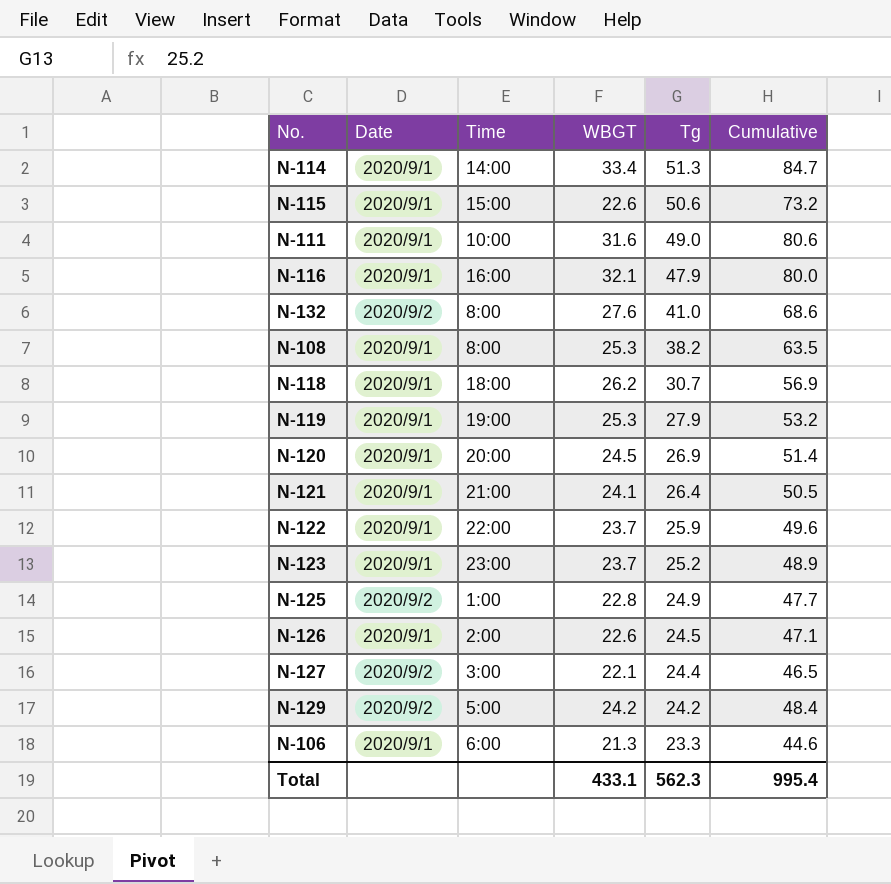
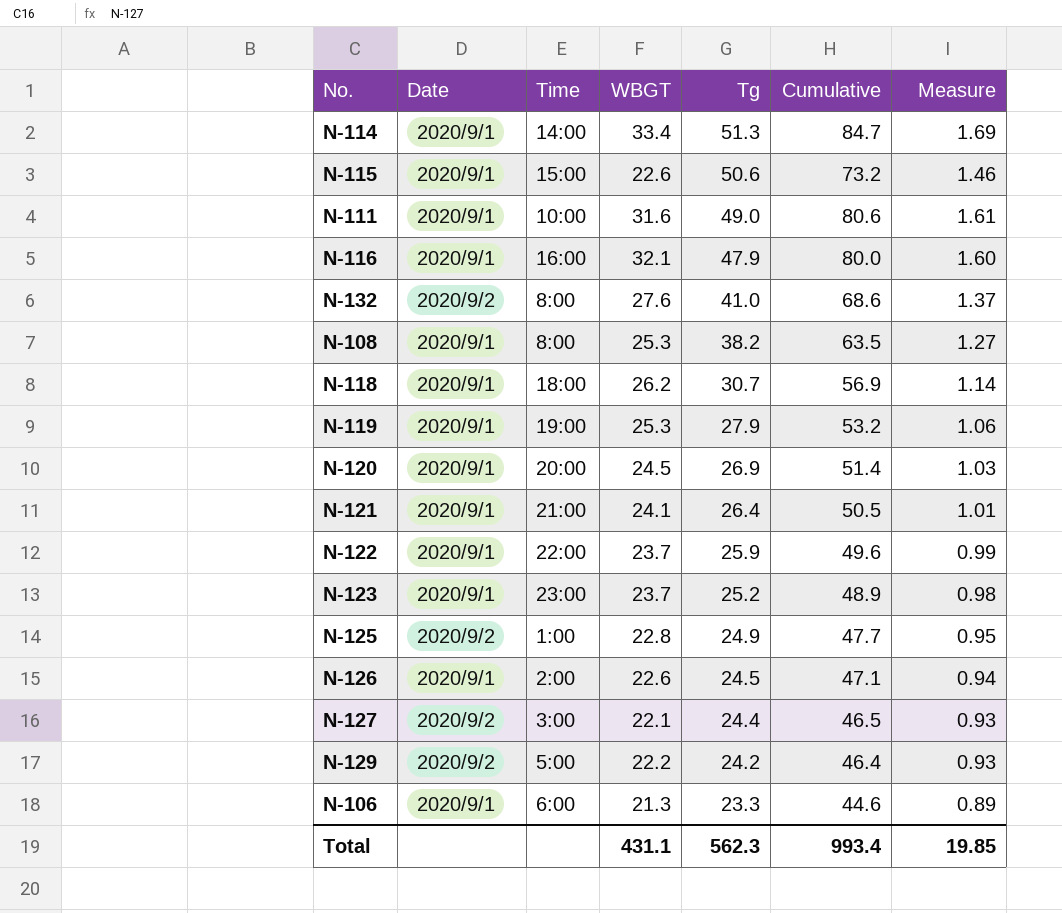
column Measure | formula: none -> [Cumulative] * 0.02
N-129 | WBGT: 24.2 -> 22.2
N-129 | Cumulative: 48.4 -> 46.4
Total | WBGT: 433.1 -> 431.1
Total | Cumulative: 995.4 -> 993.4

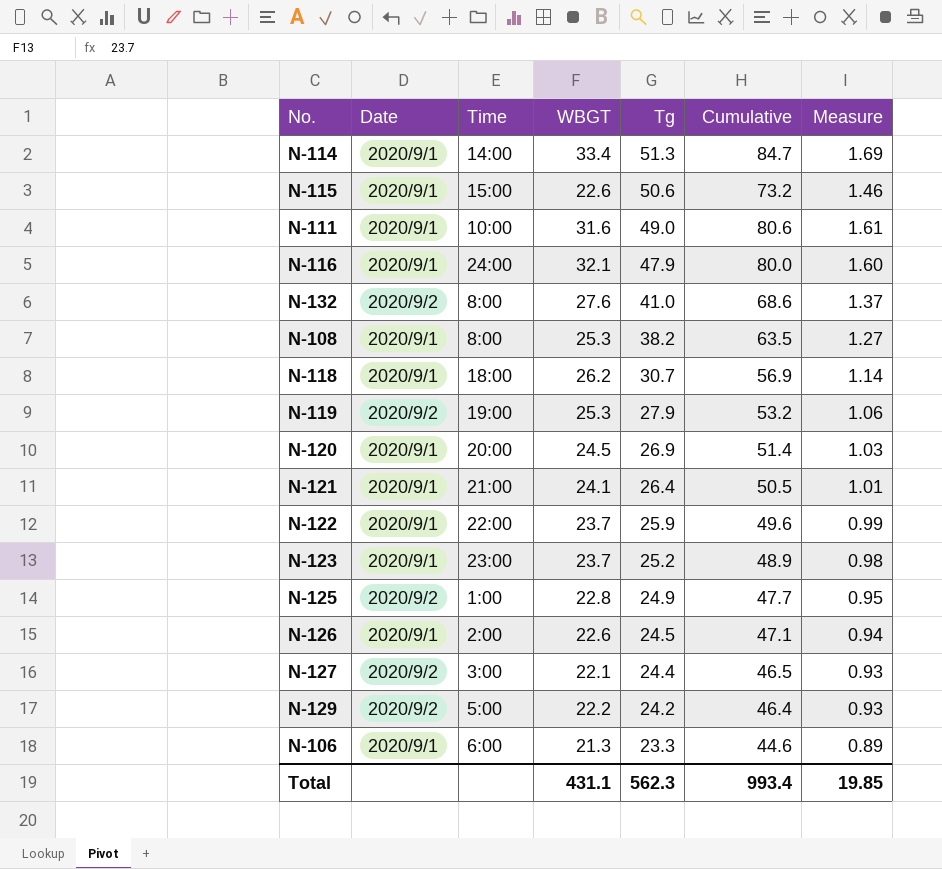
N-116 | Time: 16:00 -> 24:00
N-119 | Date: 2020/9/1 -> 2020/9/2

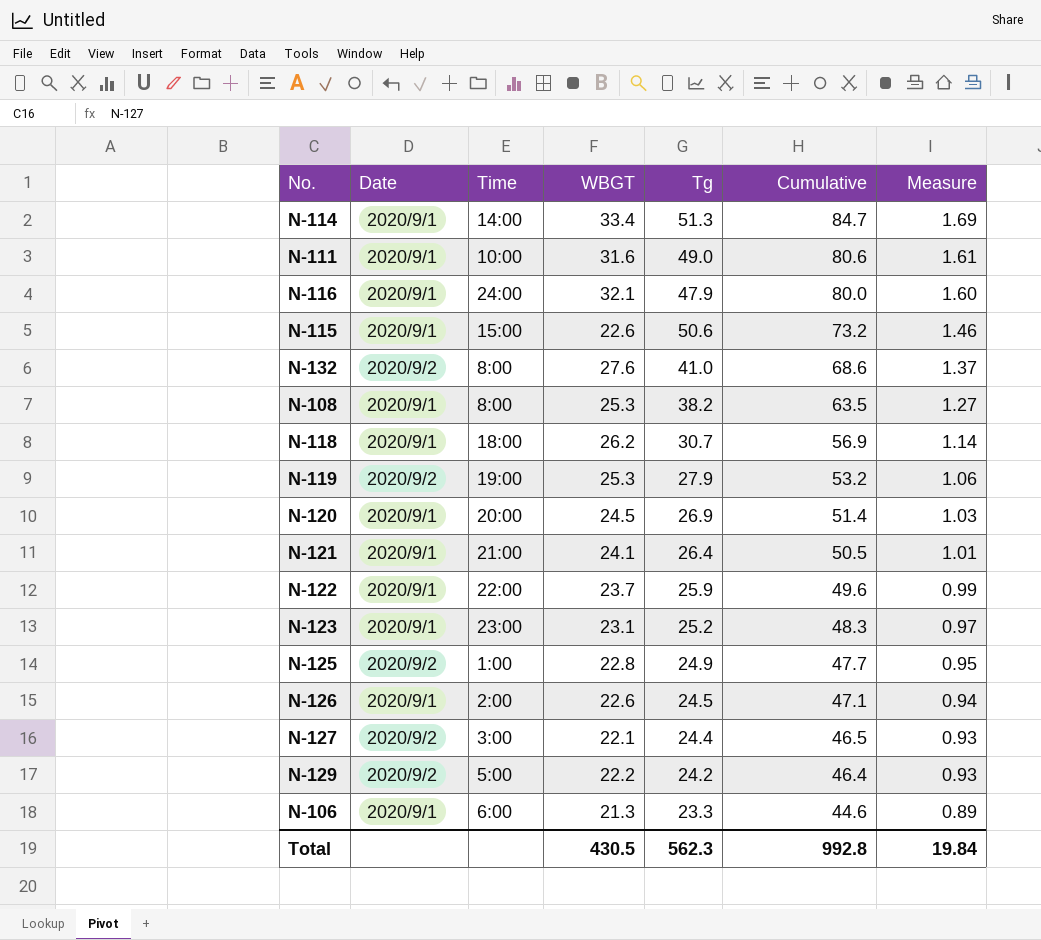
row order: Tg descending -> Cumulative descending
N-123 | WBGT: 23.7 -> 23.1
N-123 | Cumulative: 48.9 -> 48.3
N-123 | Measure: 0.98 -> 0.97
Total | WBGT: 431.1 -> 430.5
Total | Cumulative: 993.4 -> 992.8
Total | Measure: 19.85 -> 19.84

